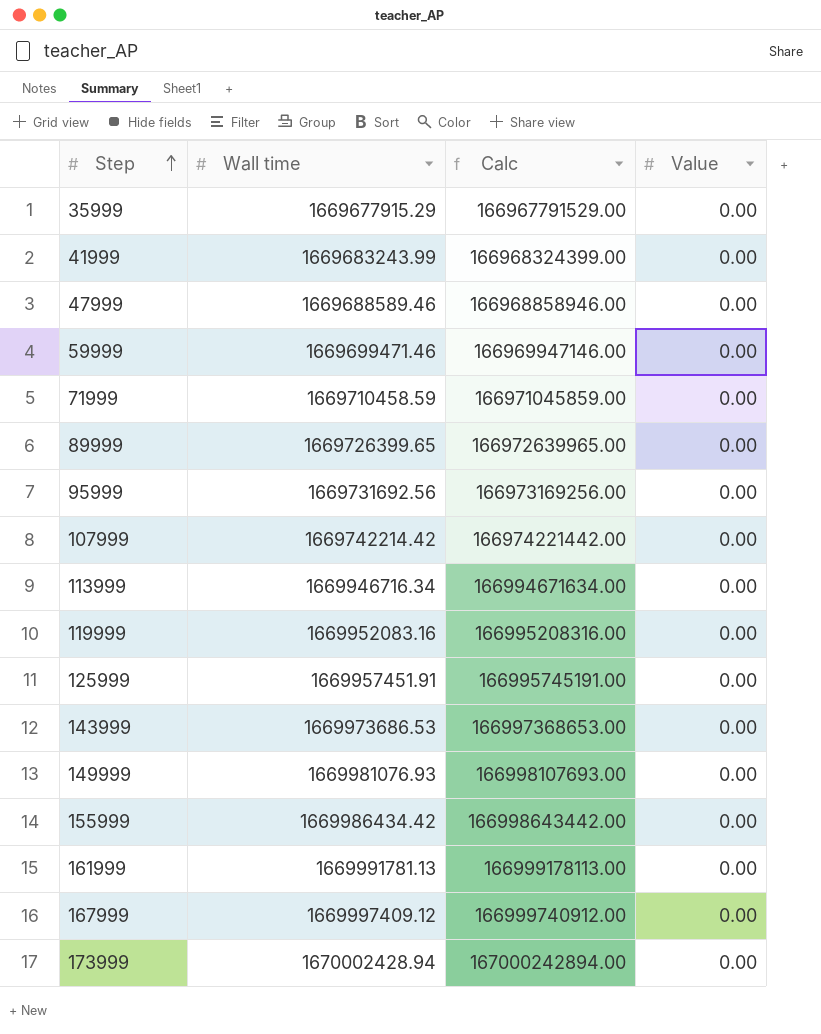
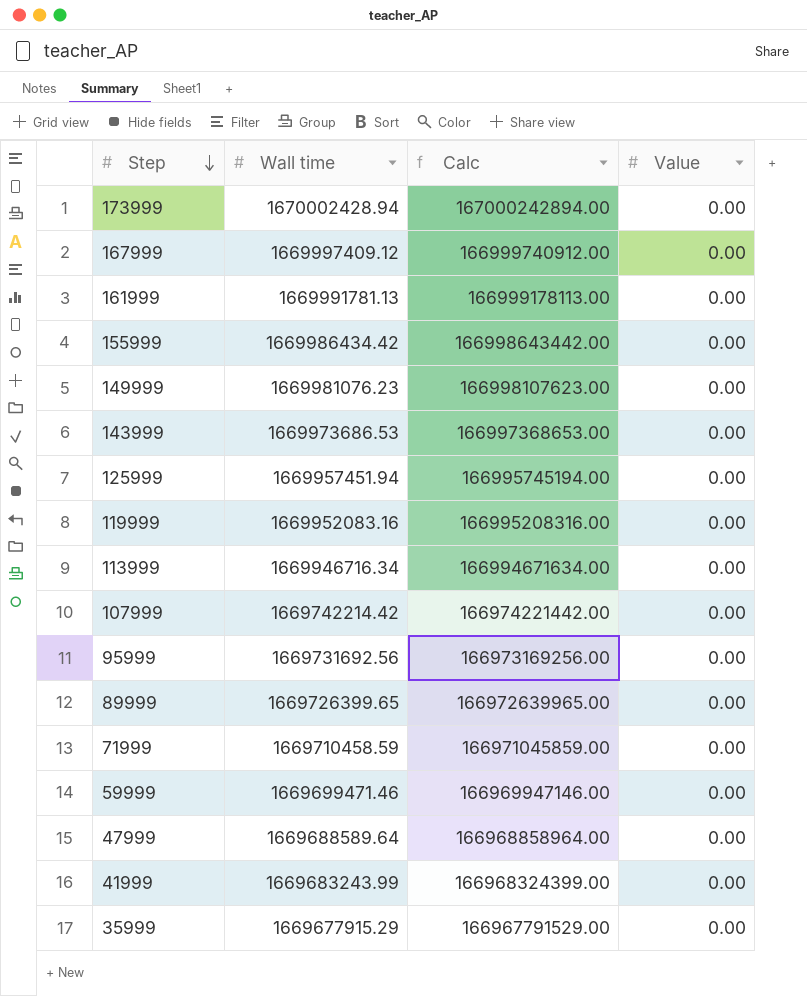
row order: Step ascending -> Step descending
149999 | Wall time: 1669981076.93 -> 1669981076.23
149999 | Calc: 166998107693.00 -> 166998107623.00
125999 | Wall time: 1669957451.91 -> 1669957451.94
125999 | Calc: 166995745191.00 -> 166995745194.00
47999 | Wall time: 1669688589.46 -> 1669688589.64
47999 | Calc: 166968858946.00 -> 166968858964.00

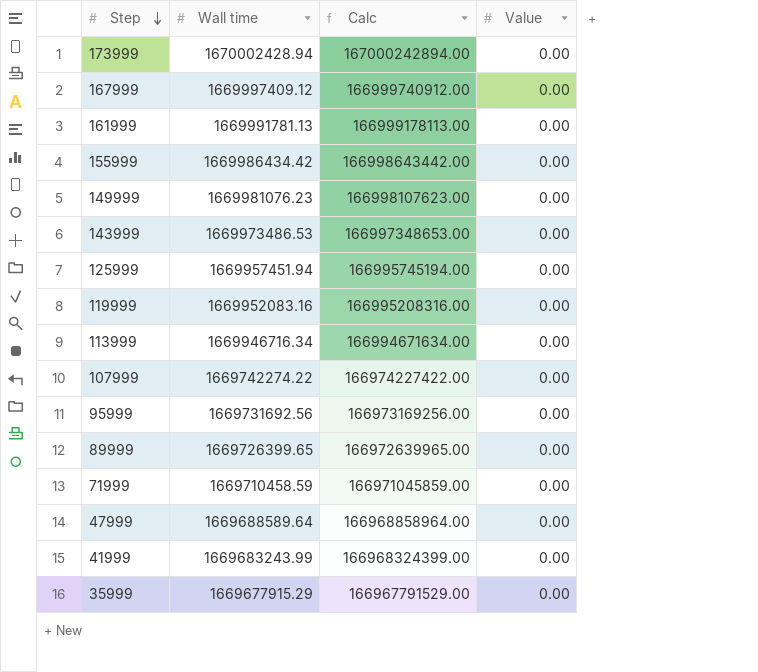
row 59999: 1669699471.46 | 166969947146.00 | 0.00 -> none
143999 | Wall time: 1669973686.53 -> 1669973486.53
143999 | Calc: 166997368653.00 -> 166997348653.00
107999 | Wall time: 1669742214.42 -> 1669742274.22
107999 | Calc: 166974221442.00 -> 166974227422.00

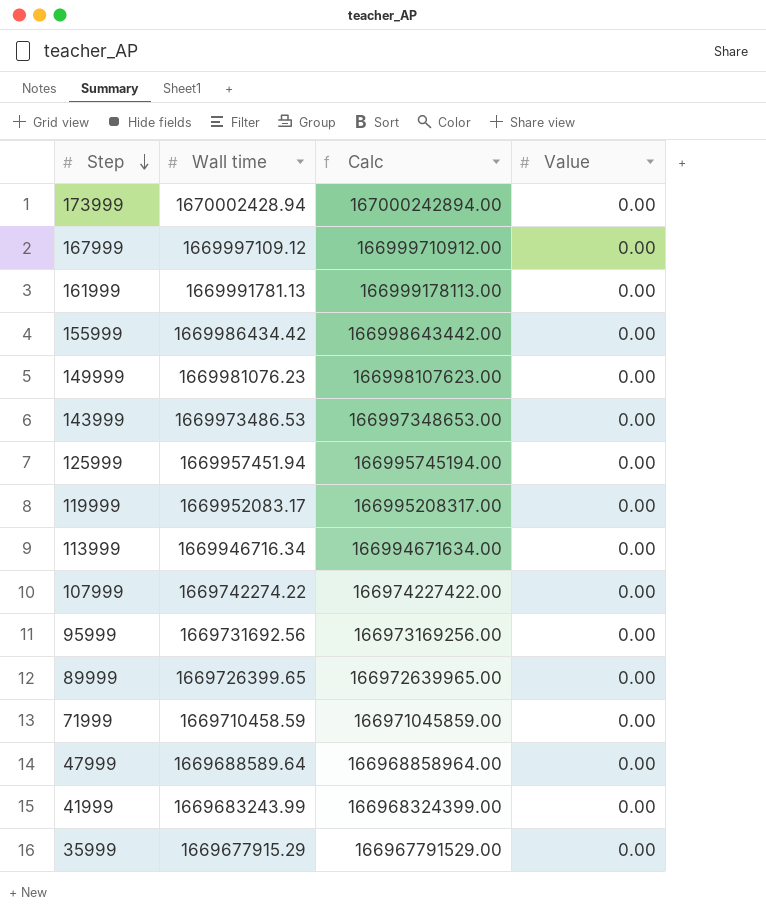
167999 | Wall time: 1669997409.12 -> 1669997109.12
167999 | Calc: 166999740912.00 -> 166999710912.00
119999 | Wall time: 1669952083.16 -> 1669952083.17
119999 | Calc: 166995208316.00 -> 166995208317.00

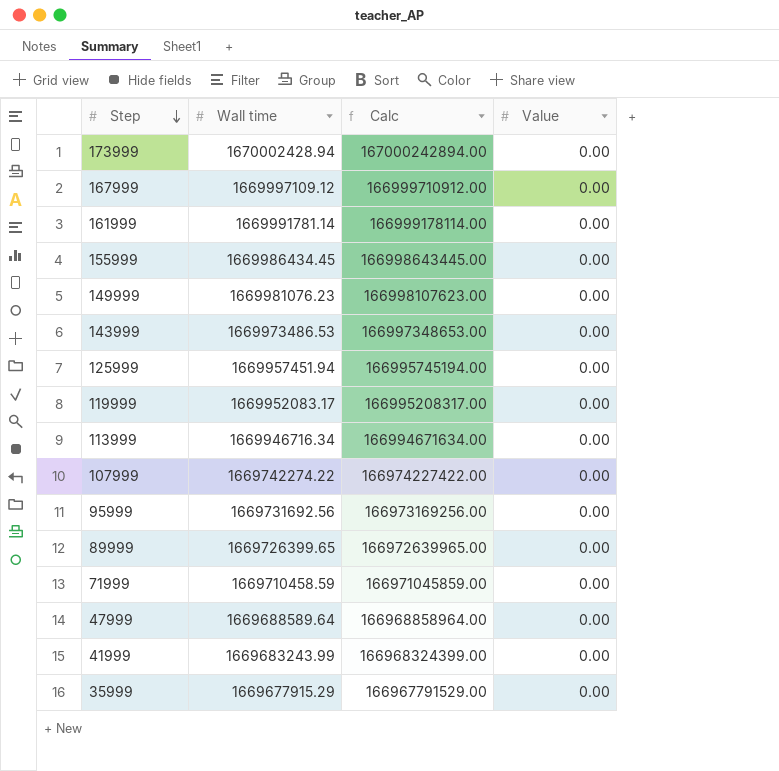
161999 | Wall time: 1669991781.13 -> 1669991781.14
161999 | Calc: 166999178113.00 -> 166999178114.00
155999 | Wall time: 1669986434.42 -> 1669986434.45
155999 | Calc: 166998643442.00 -> 166998643445.00

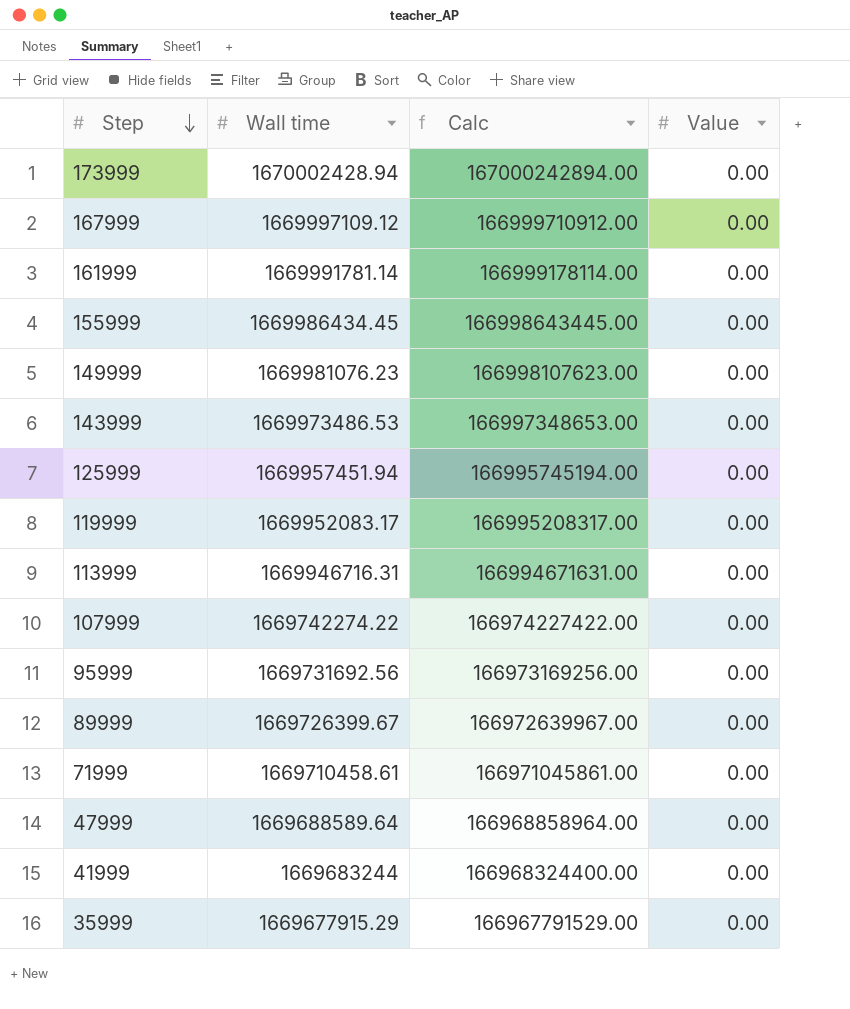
113999 | Wall time: 1669946716.34 -> 1669946716.31
113999 | Calc: 166994671634.00 -> 166994671631.00
89999 | Wall time: 1669726399.65 -> 1669726399.67
89999 | Calc: 166972639965.00 -> 166972639967.00
71999 | Wall time: 1669710458.59 -> 1669710458.61
71999 | Calc: 166971045859.00 -> 166971045861.00
41999 | Wall time: 1669683243.99 -> 1669683244
41999 | Calc: 166968324399.00 -> 166968324400.00

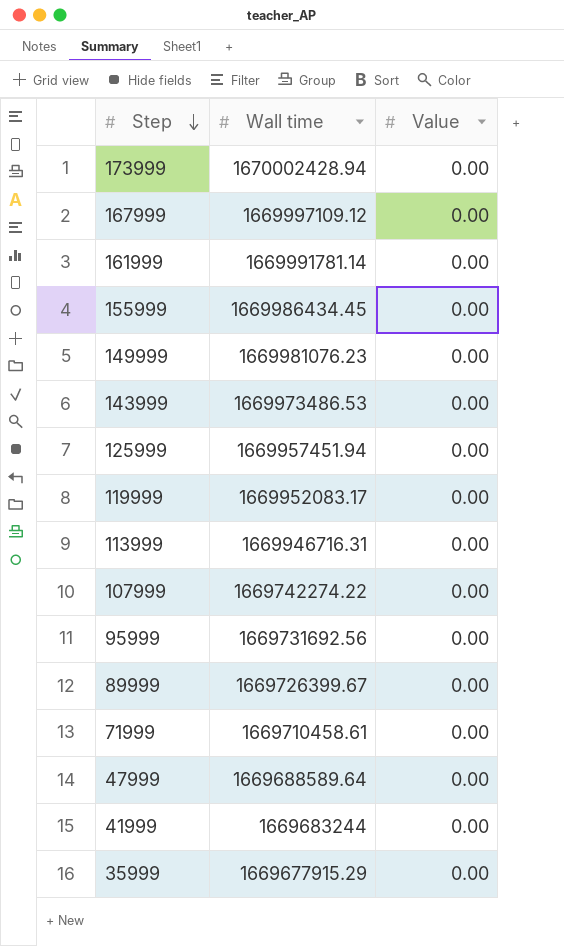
column Calc | formula: [Wall time] * 100 -> none

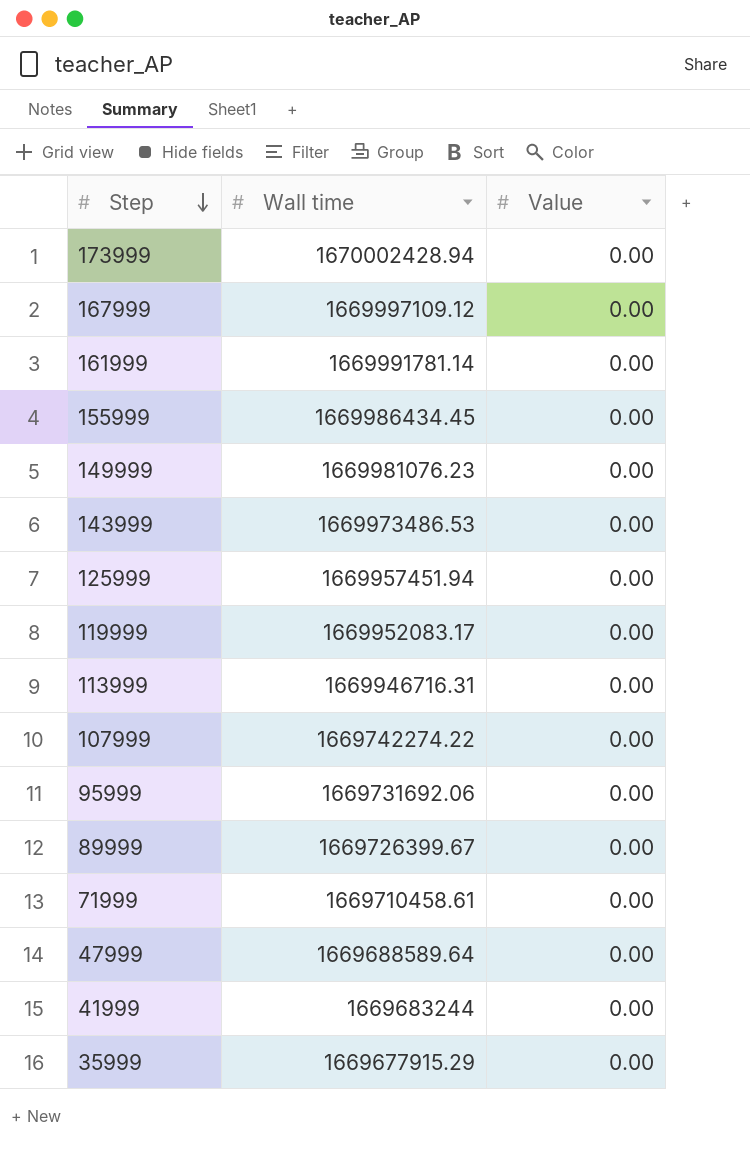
95999 | Wall time: 1669731692.56 -> 1669731692.06

